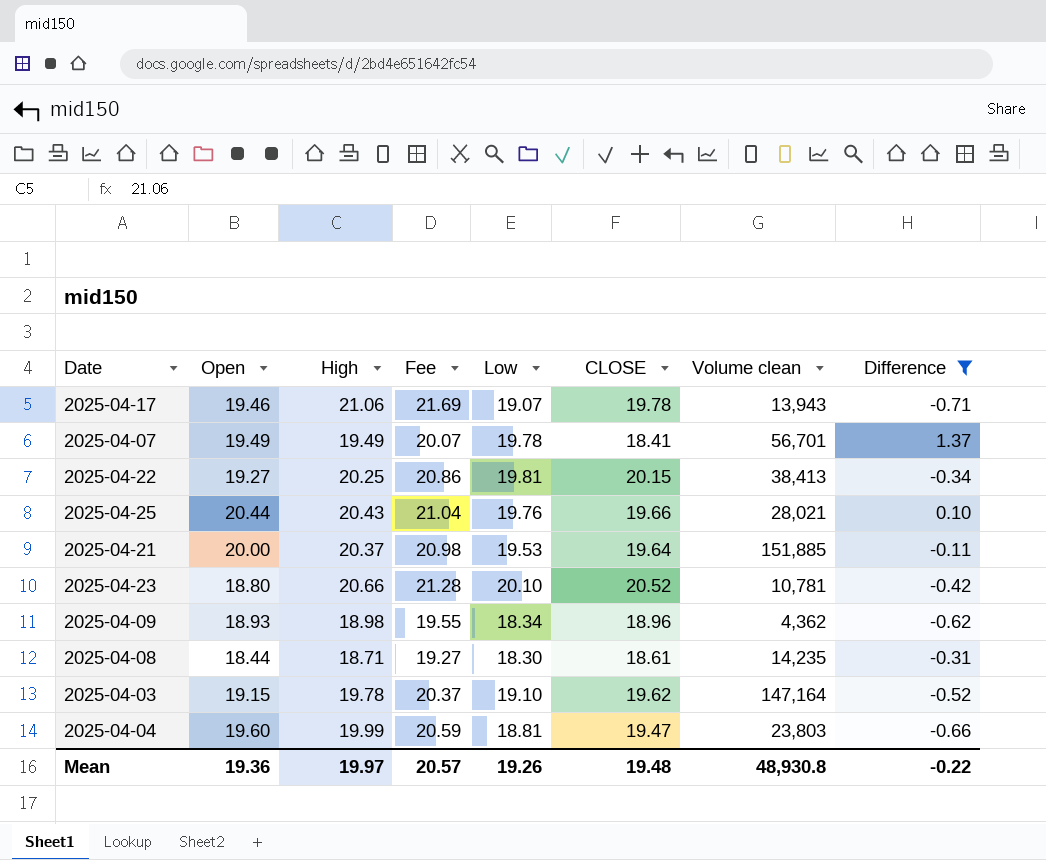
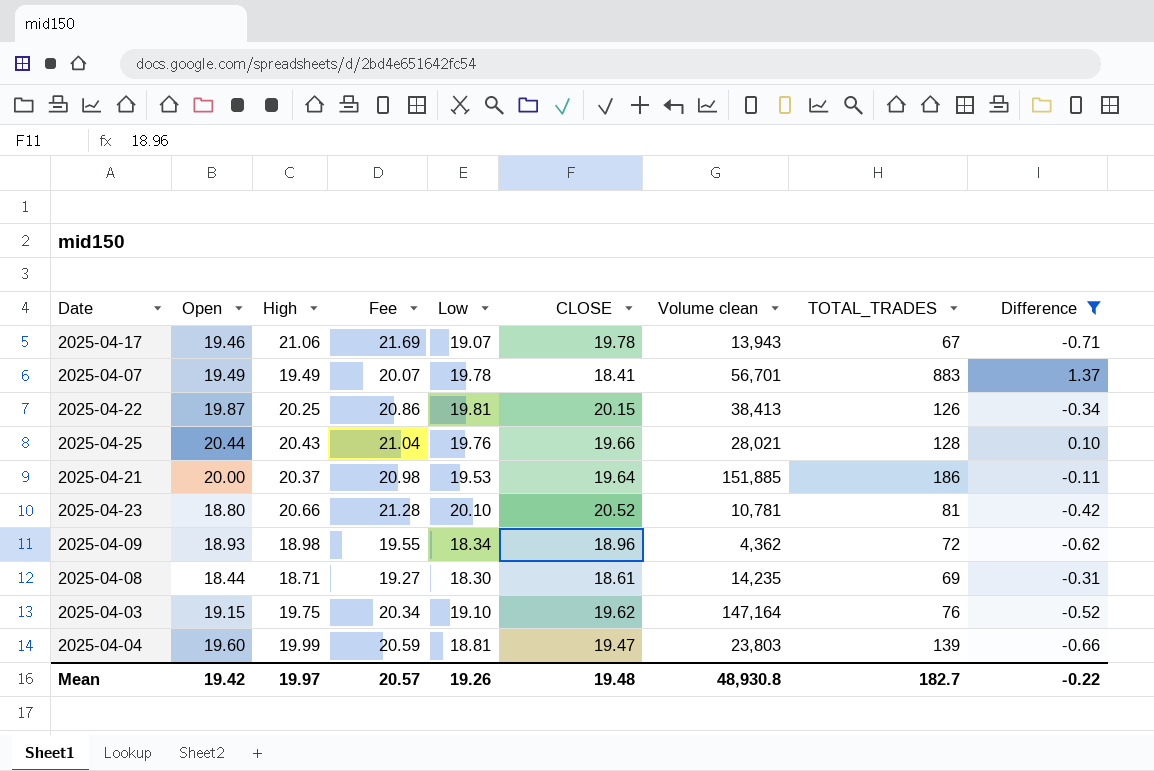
column TOTAL_TRADES | position: none -> 8
2025-04-22 | Open: 19.27 -> 19.87
2025-04-03 | High: 19.78 -> 19.75
2025-04-03 | Fee: 20.37 -> 20.34
Mean | Open: 19.36 -> 19.42

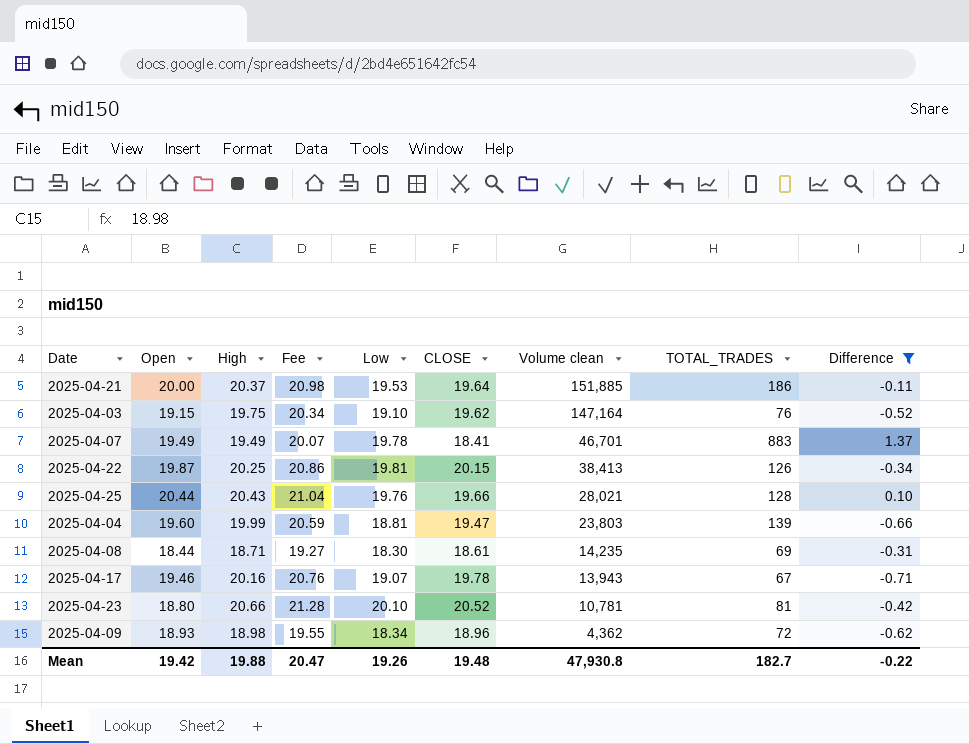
row order: none -> Volume clean descending
2025-04-07 | Volume clean: 56,701 -> 46,701
2025-04-17 | High: 21.06 -> 20.16
2025-04-17 | Fee: 21.69 -> 20.76
Mean | High: 19.97 -> 19.88
Mean | Fee: 20.57 -> 20.47
Mean | Volume clean: 48,930.8 -> 47,930.8

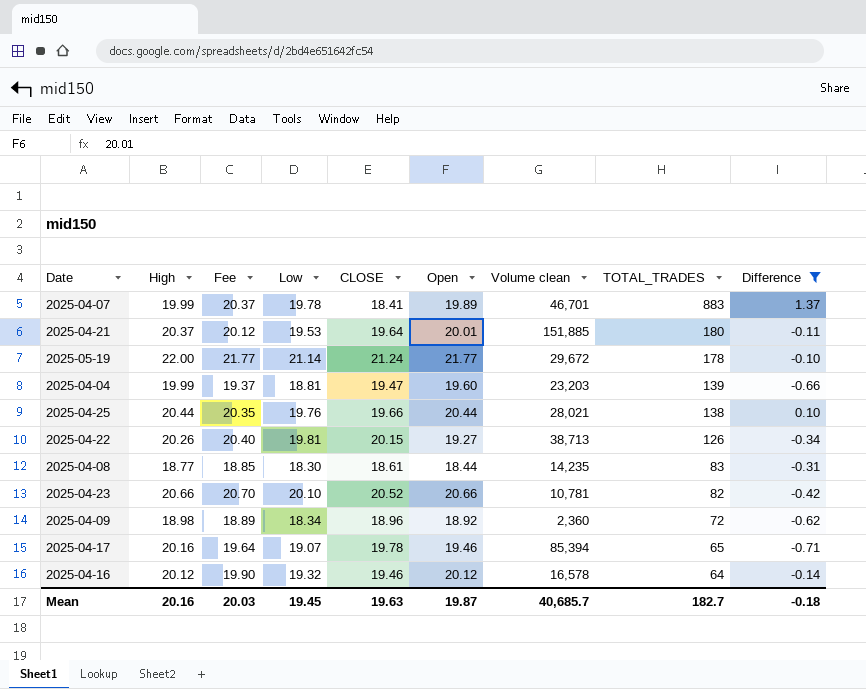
row order: Volume clean descending -> TOTAL_TRADES descending
column Fee | formula: [High] * 1.03 -> [Low] * 1.03
column Open | position: 2 -> 6
row 2025-04-03: 19.15 | 19.75 | 20.34 | 19.10 | 19.62 | 147,164 | 76 | -0.52 -> none
2025-04-07 | High: 19.49 -> 19.99
2025-04-07 | Open: 19.49 -> 19.89
2025-04-21 | Open: 20.00 -> 20.01
2025-04-21 | TOTAL_TRADES: 186 -> 180
row 2025-05-19: none -> 22.00 | 21.77 | 21.14 | 21.24 | 21.77 | 29,672 | 178 | -0.10
2025-04-04 | Volume clean: 23,803 -> 23,203
2025-04-25 | High: 20.43 -> 20.44
2025-04-25 | TOTAL_TRADES: 128 -> 138
2025-04-22 | High: 20.25 -> 20.26
2025-04-22 | Open: 19.87 -> 19.27
2025-04-22 | Volume clean: 38,413 -> 38,713
2025-04-08 | High: 18.71 -> 18.77
2025-04-08 | TOTAL_TRADES: 69 -> 83
2025-04-23 | Open: 18.80 -> 20.66
2025-04-23 | TOTAL_TRADES: 81 -> 82
2025-04-09 | Open: 18.93 -> 18.92
2025-04-09 | Volume clean: 4,362 -> 2,360
2025-04-17 | Volume clean: 13,943 -> 85,394
2025-04-17 | TOTAL_TRADES: 67 -> 65
row 2025-04-16: none -> 20.12 | 19.90 | 19.32 | 19.46 | 20.12 | 16,578 | 64 | -0.14
Mean | High: 19.88 -> 20.16
Mean | Fee: 20.47 -> 20.03
Mean | Low: 19.26 -> 19.45
Mean | CLOSE: 19.48 -> 19.63
Mean | Open: 19.42 -> 19.87
Mean | Volume clean: 47,930.8 -> 40,685.7
Mean | Difference: -0.22 -> -0.18

